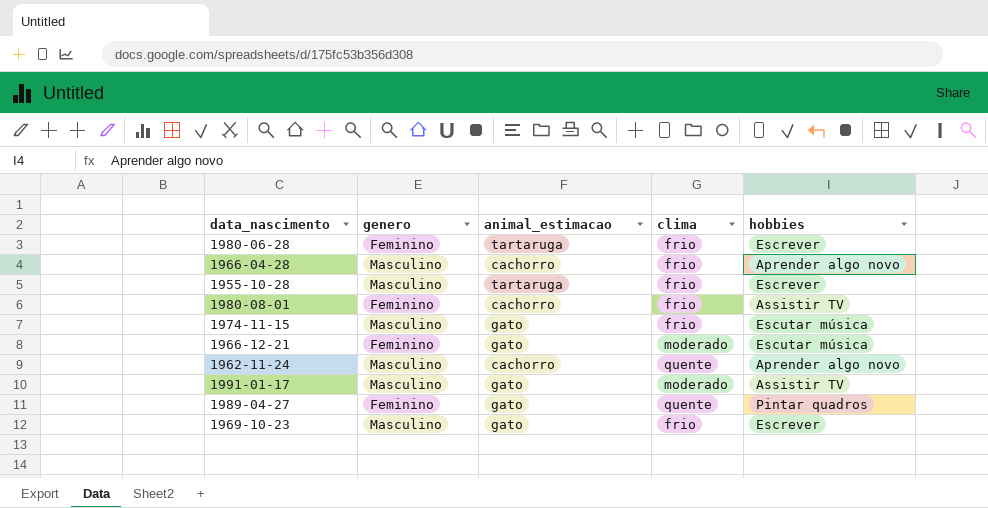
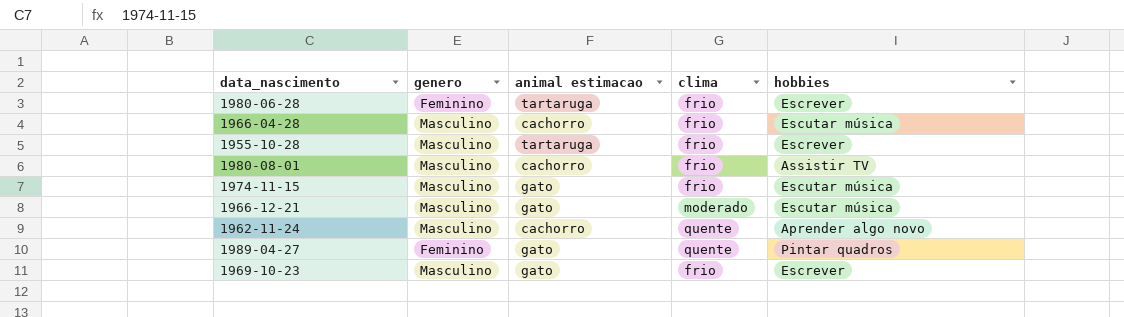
column name: animal_estimacao -> animal estimacao
row 1991-01-17: Masculino | gato | moderado | Assistir TV -> none
1966-04-28 | hobbies: Aprender algo novo -> Escutar música
1980-08-01 | genero: Feminino -> Masculino
1966-12-21 | genero: Feminino -> Masculino

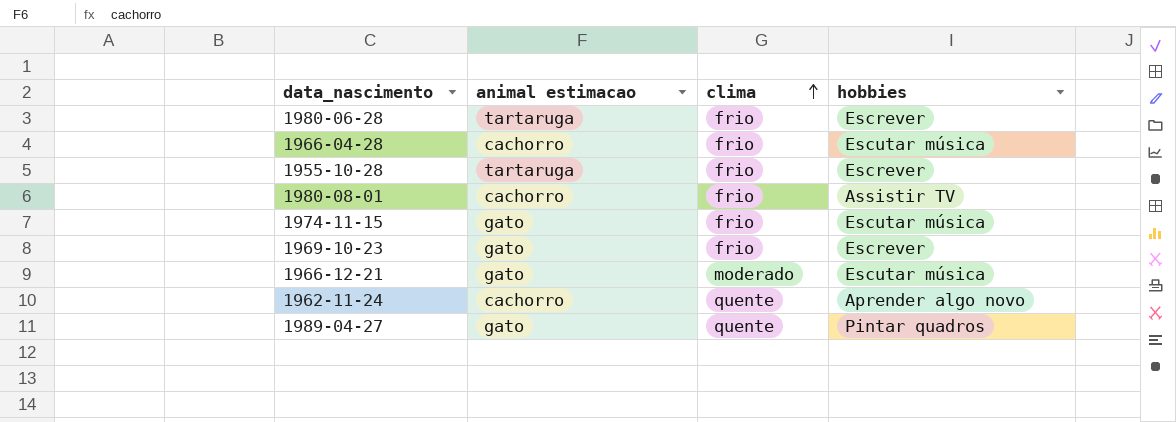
row order: none -> clima ascending
column genero | position: 2 -> none

